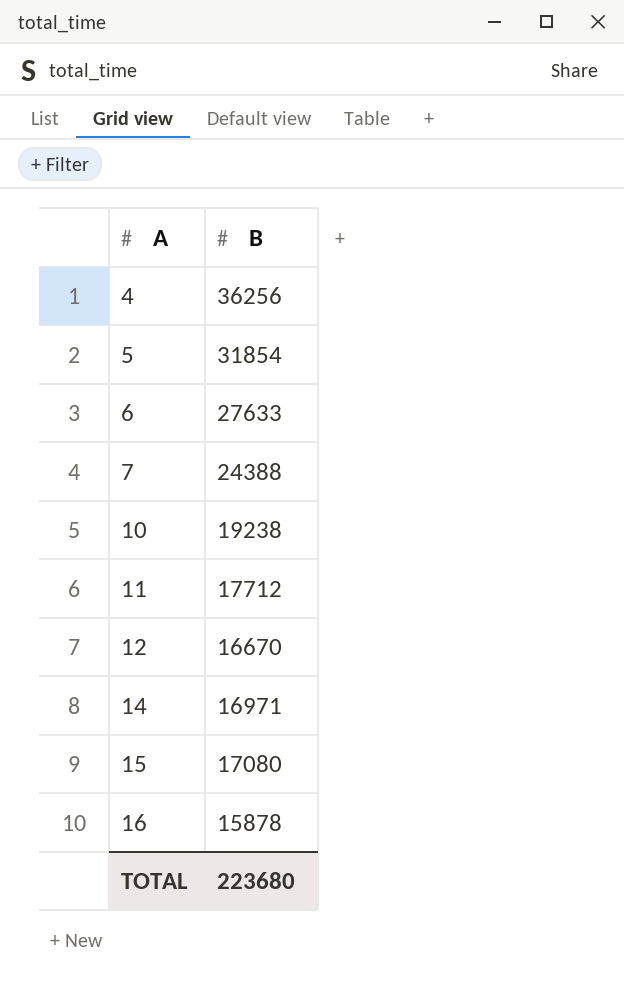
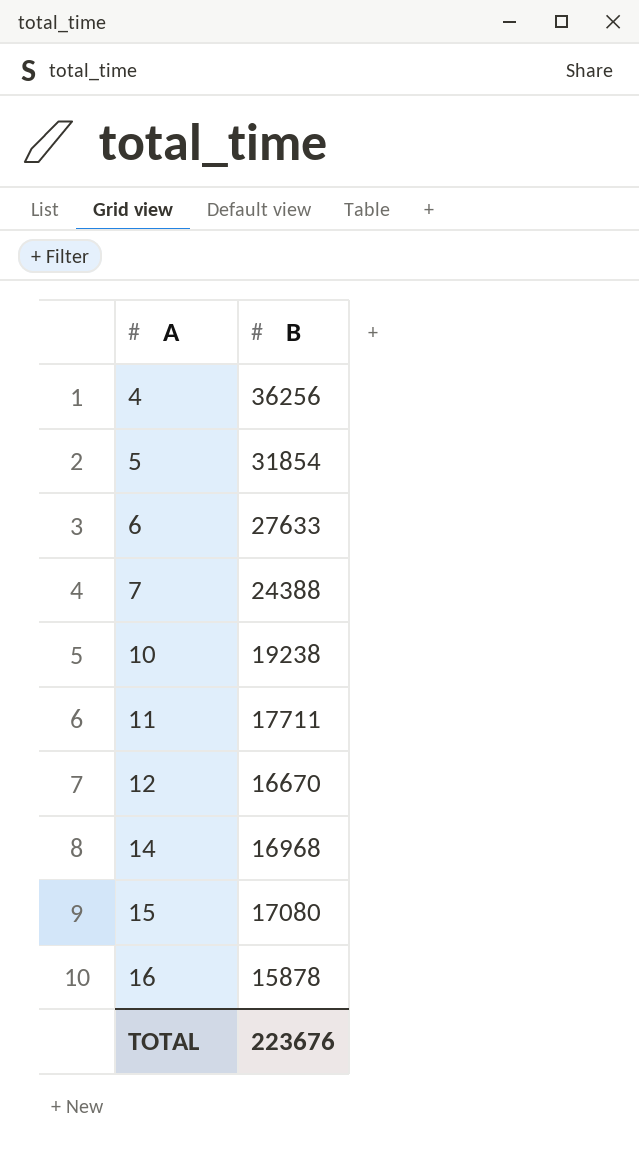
11 | B: 17712 -> 17711
14 | B: 16971 -> 16968
TOTAL | B: 223680 -> 223676

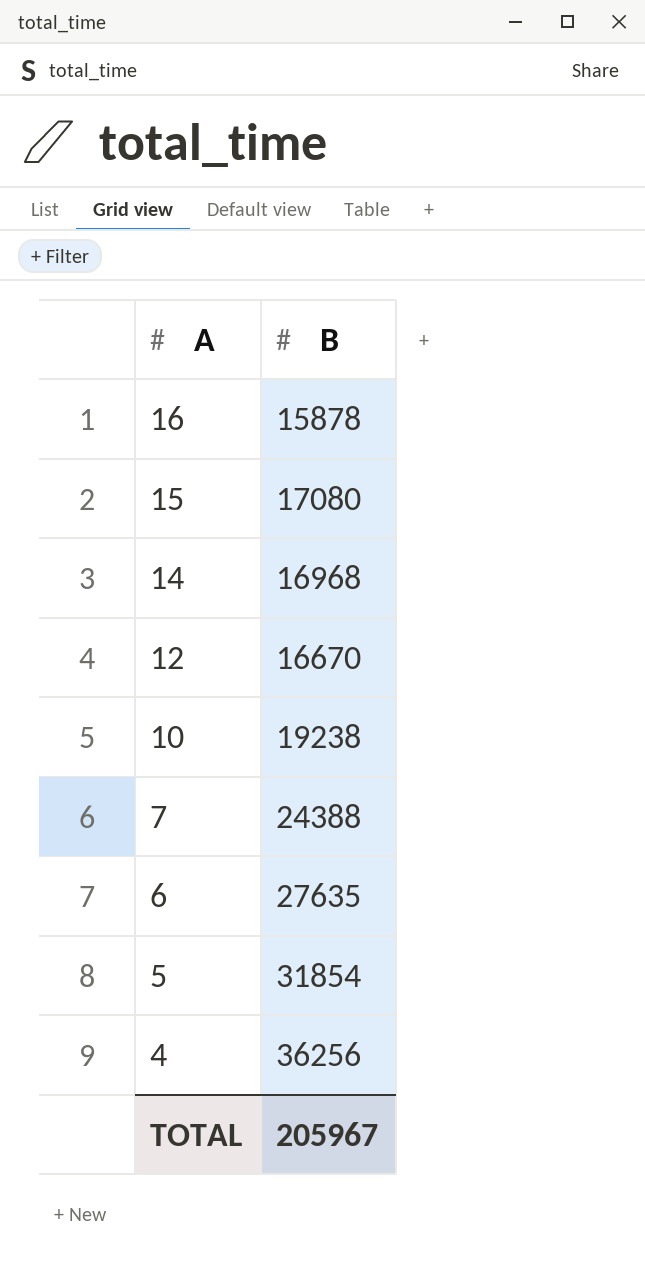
row order: A ascending -> A descending
row 11: 17711 -> none
6 | B: 27633 -> 27635
TOTAL | B: 223676 -> 205967

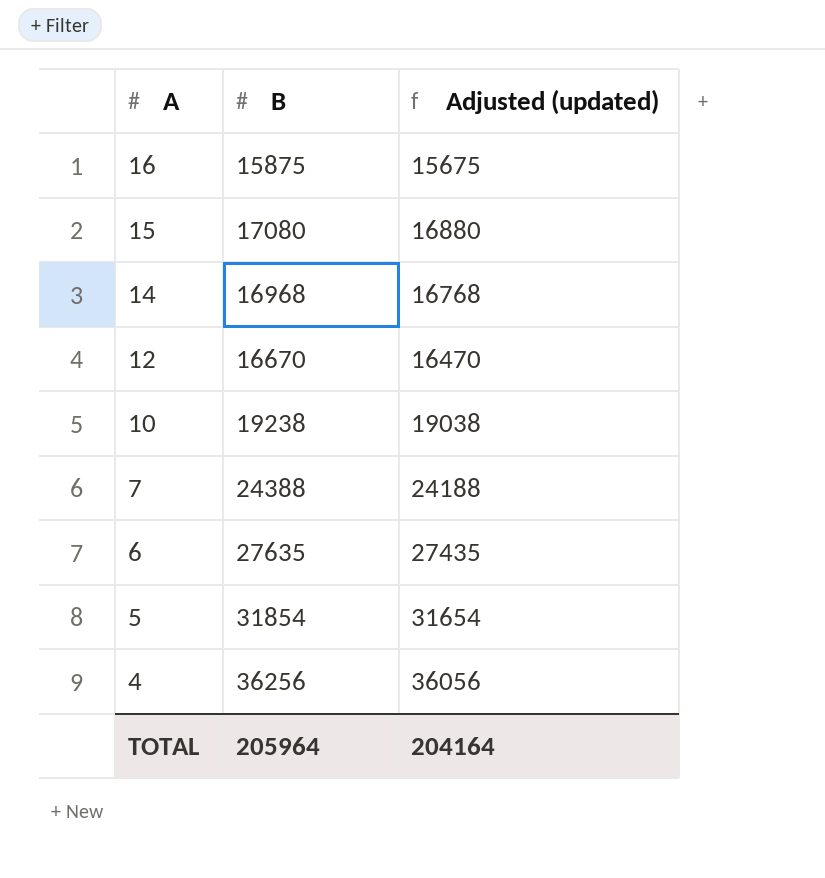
column Adjusted (updated) | formula: none -> [B] - 200
16 | B: 15878 -> 15875
TOTAL | B: 205967 -> 205964

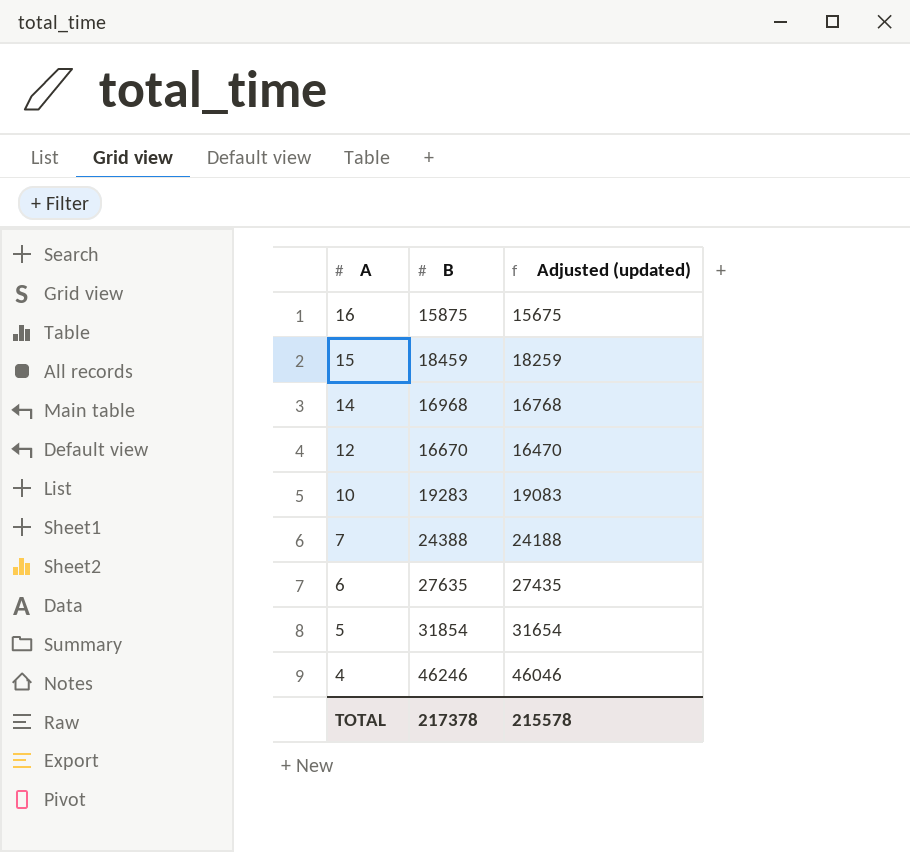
15 | B: 17080 -> 18459
15 | Adjusted (updated): 16880 -> 18259
10 | B: 19238 -> 19283
10 | Adjusted (updated): 19038 -> 19083
4 | B: 36256 -> 46246
4 | Adjusted (updated): 36056 -> 46046
TOTAL | B: 205964 -> 217378
TOTAL | Adjusted (updated): 204164 -> 215578

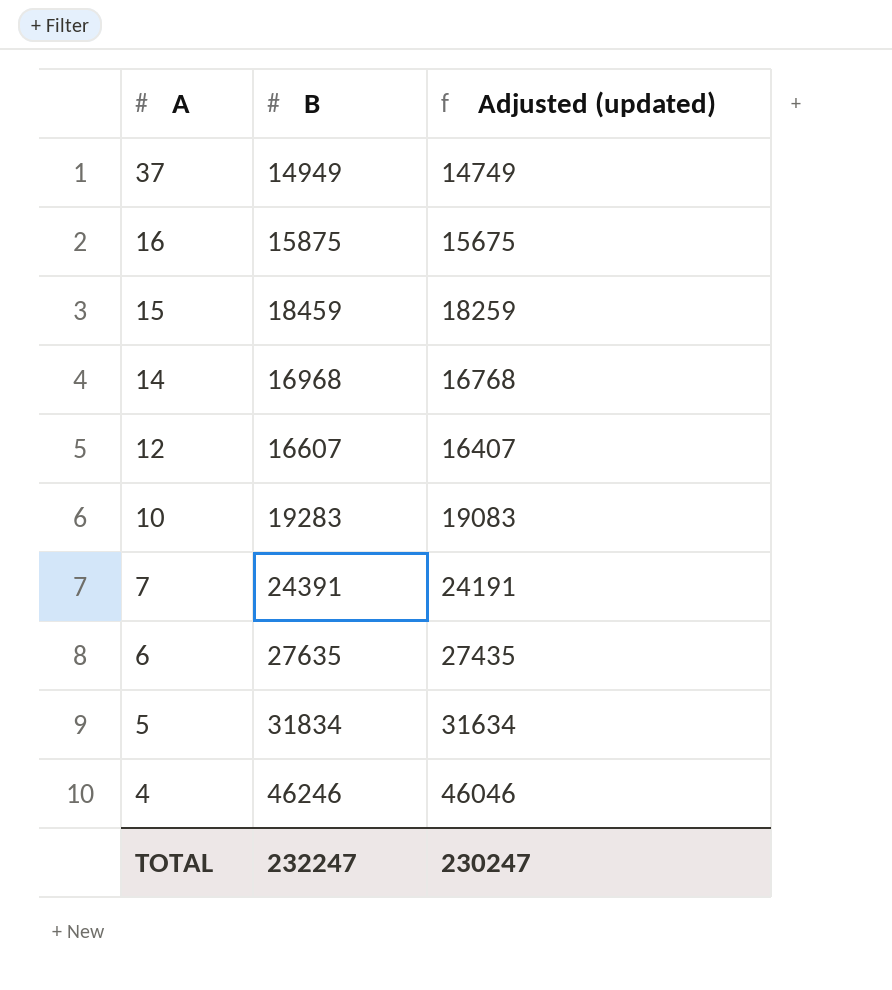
row 37: none -> 14949 | 14749
12 | B: 16670 -> 16607
12 | Adjusted (updated): 16470 -> 16407
7 | B: 24388 -> 24391
7 | Adjusted (updated): 24188 -> 24191
5 | B: 31854 -> 31834
5 | Adjusted (updated): 31654 -> 31634
TOTAL | B: 217378 -> 232247
TOTAL | Adjusted (updated): 215578 -> 230247

